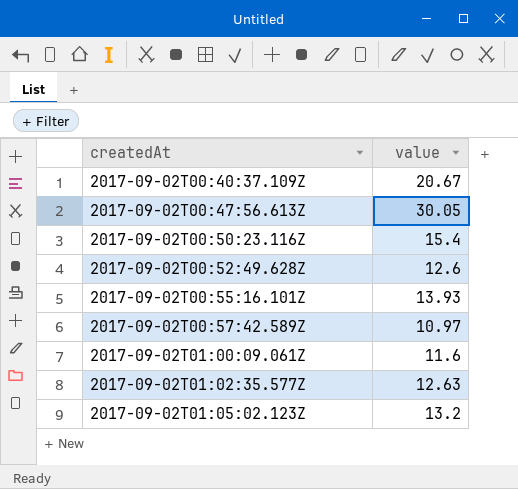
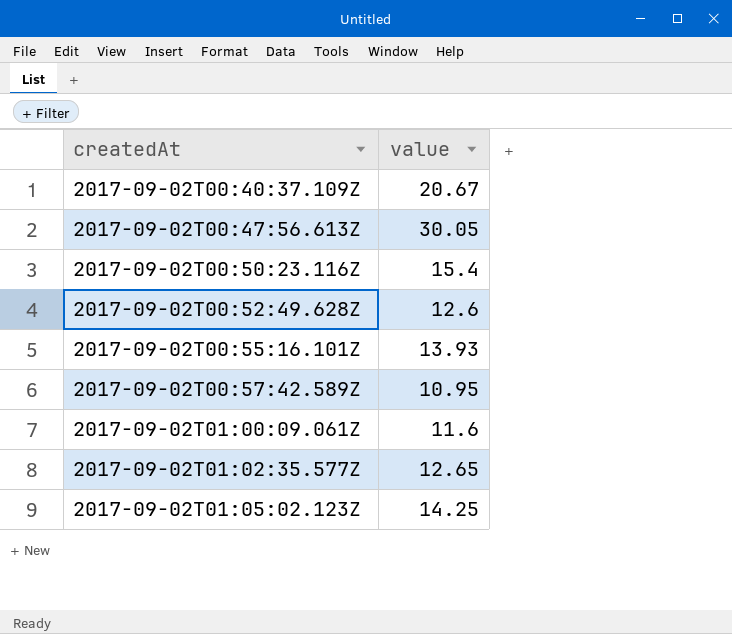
2017-09-02T00:57:42.589Z | value: 10.97 -> 10.95
2017-09-02T01:02:35.577Z | value: 12.63 -> 12.65
2017-09-02T01:05:02.123Z | value: 13.2 -> 14.25

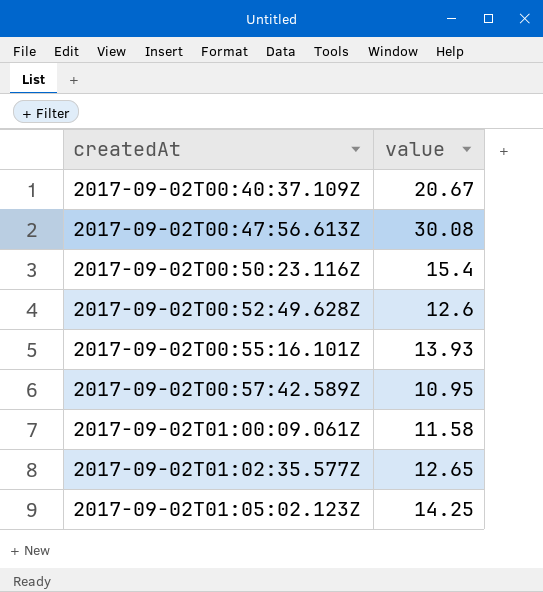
2017-09-02T00:47:56.613Z | value: 30.05 -> 30.08
2017-09-02T01:00:09.061Z | value: 11.6 -> 11.58

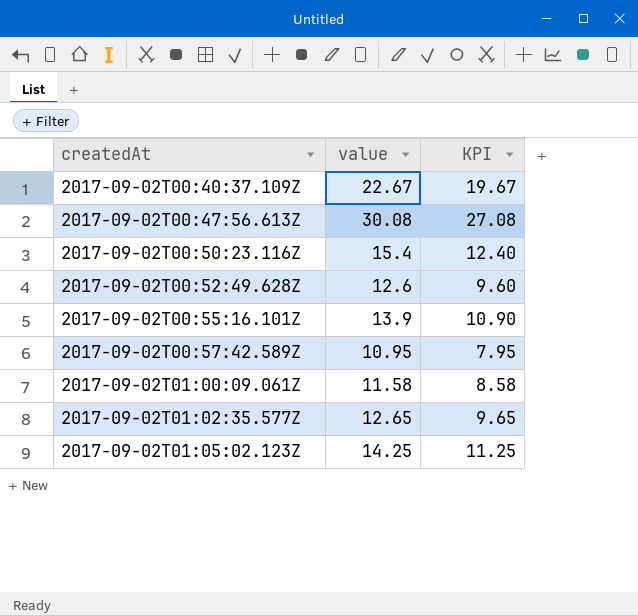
column KPI | formula: none -> [value] - 3
2017-09-02T00:40:37.109Z | value: 20.67 -> 22.67
2017-09-02T00:55:16.101Z | value: 13.93 -> 13.9

